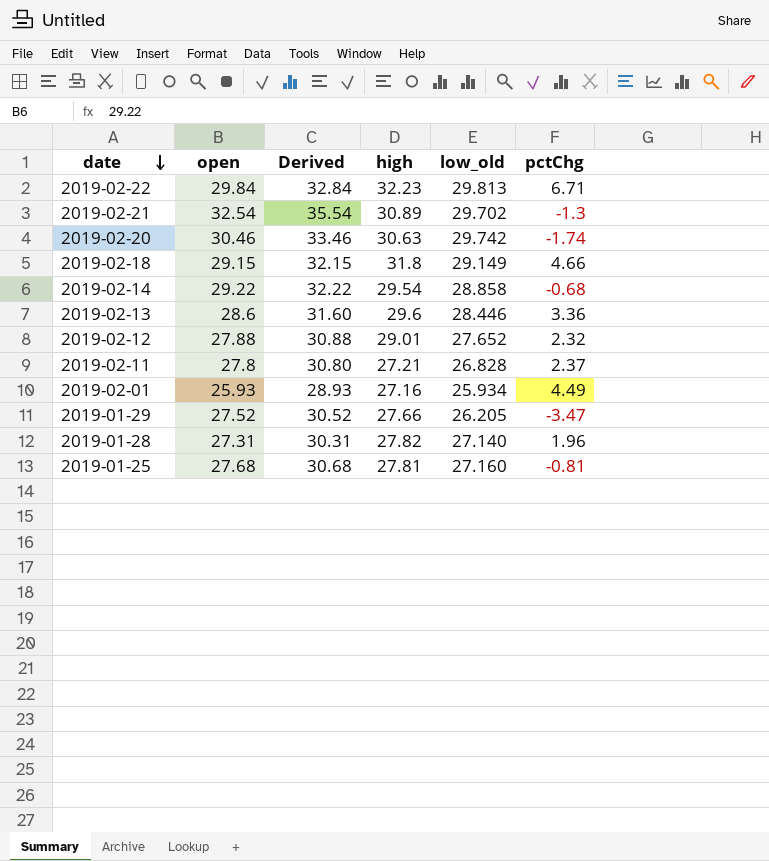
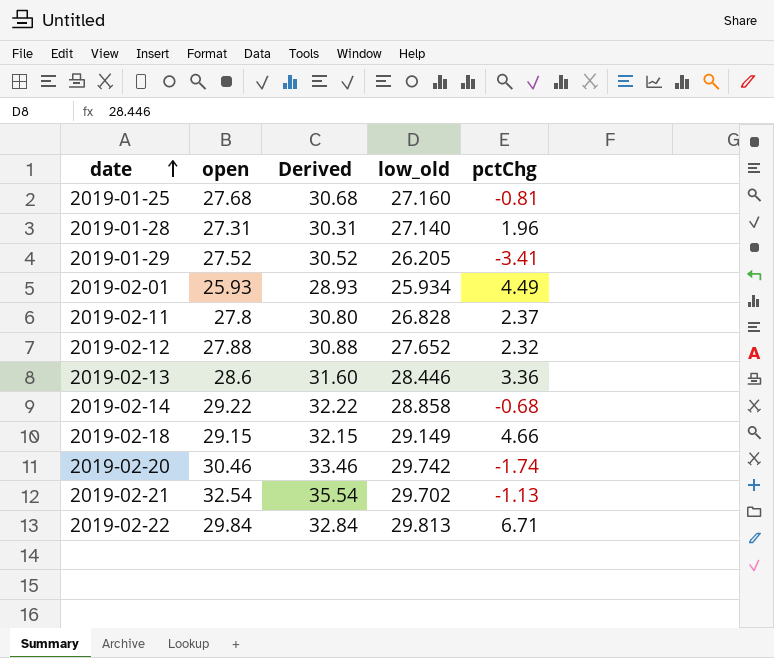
row order: date descending -> date ascending
column high | position: 4 -> none
2019-01-29 | pctChg: -3.47 -> -3.41
2019-02-21 | pctChg: -1.3 -> -1.13

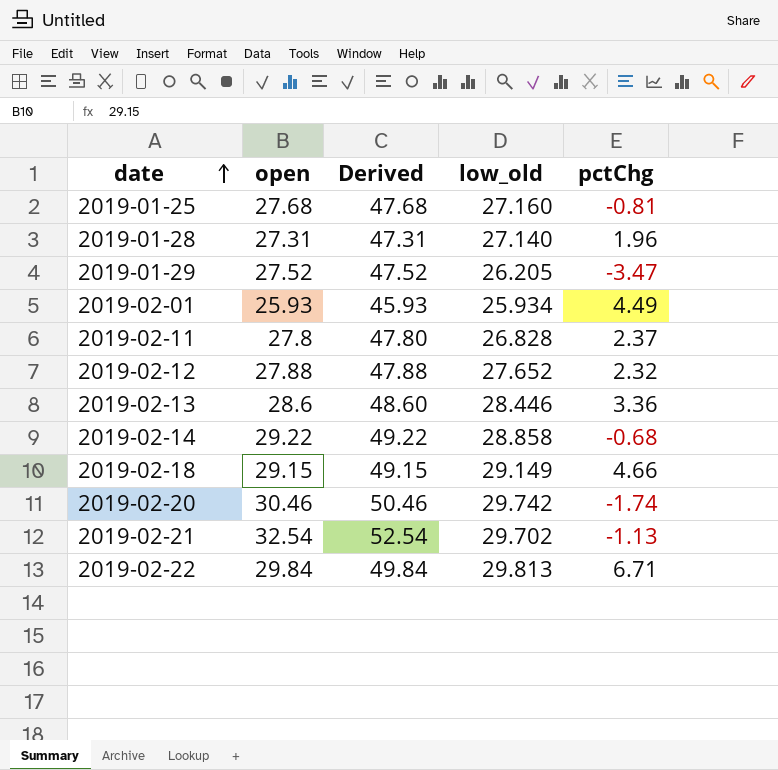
column Derived | formula: [open] + 3 -> [open] + 20
2019-01-29 | pctChg: -3.41 -> -3.47

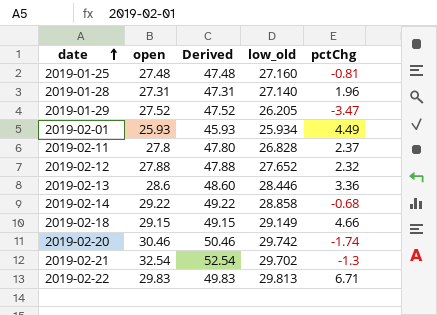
2019-01-25 | open: 27.68 -> 27.48
2019-01-25 | Derived: 47.68 -> 47.48
2019-02-21 | pctChg: -1.13 -> -1.3
2019-02-22 | open: 29.84 -> 29.83
2019-02-22 | Derived: 49.84 -> 49.83

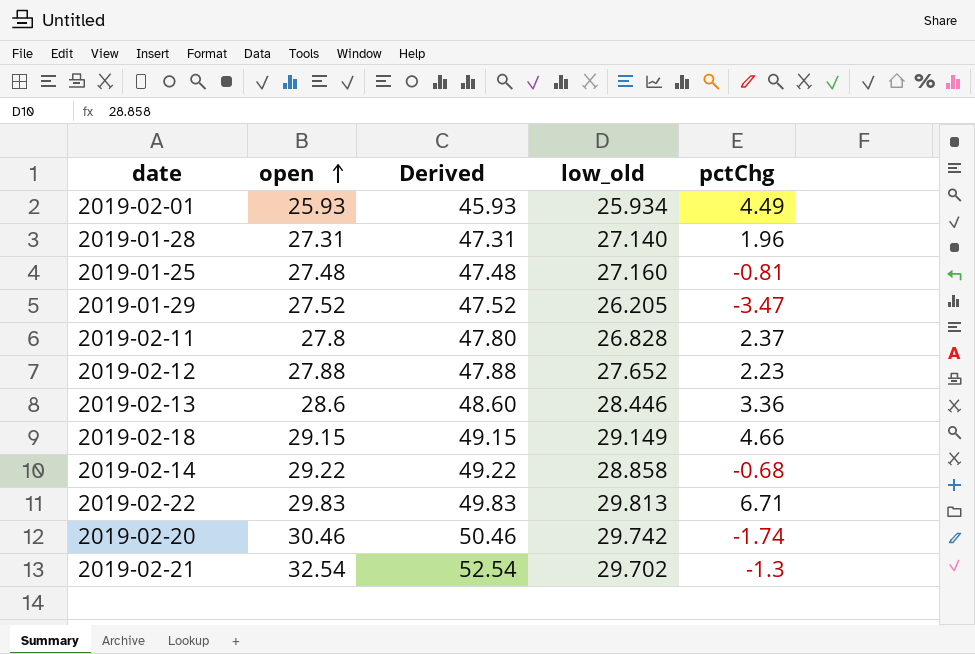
row order: date ascending -> open ascending
2019-02-12 | pctChg: 2.32 -> 2.23

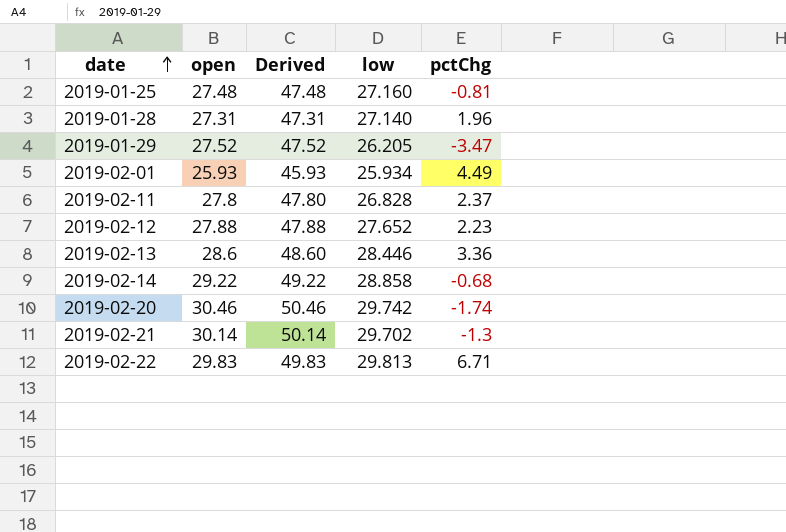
row order: open ascending -> date ascending
column name: low_old -> low
row 2019-02-18: 29.15 | 49.15 | 29.149 | 4.66 -> none
2019-02-21 | open: 32.54 -> 30.14
2019-02-21 | Derived: 52.54 -> 50.14

